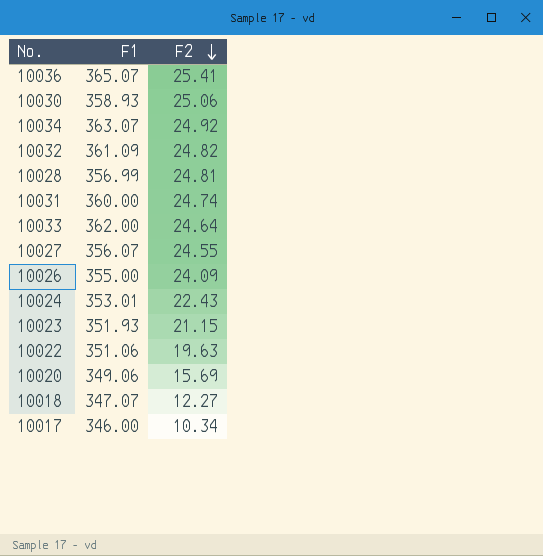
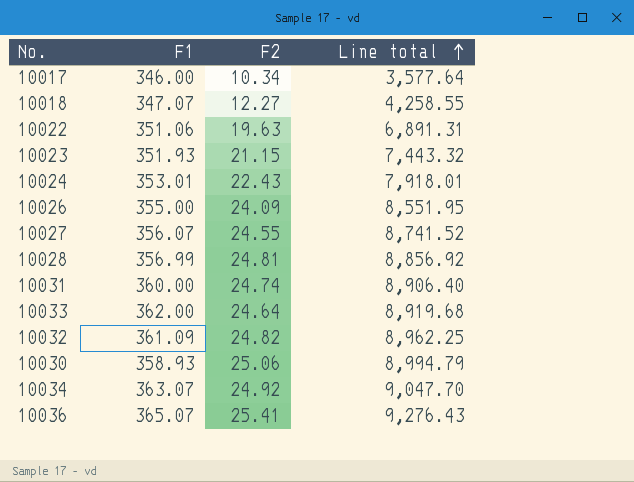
row order: F2 descending -> Line total ascending
column Line total | formula: none -> [F1] * [F2]
row 10020: 349.06 | 15.69 -> none

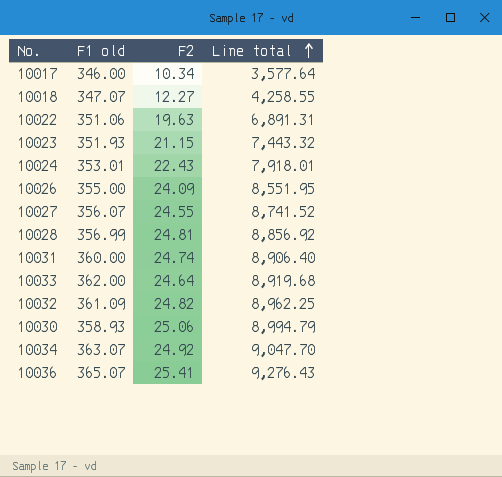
column name: F1 -> F1 old

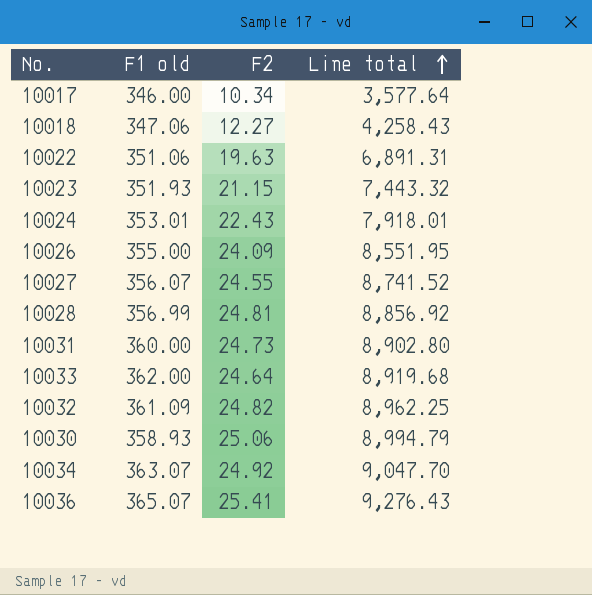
10018 | F1 old: 347.07 -> 347.06
10018 | Line total: 4,258.55 -> 4,258.43
10031 | F2: 24.74 -> 24.73
10031 | Line total: 8,906.40 -> 8,902.80

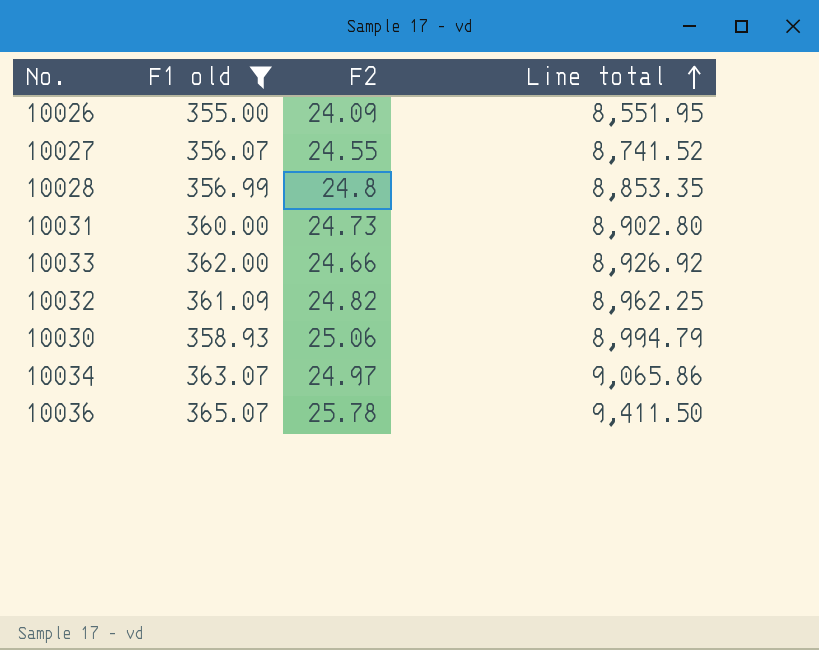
filter: none -> F1 old >= 355.00
10028 | F2: 24.81 -> 24.8
10028 | Line total: 8,856.92 -> 8,853.35
10033 | F2: 24.64 -> 24.66
10033 | Line total: 8,919.68 -> 8,926.92
10034 | F2: 24.92 -> 24.97
10034 | Line total: 9,047.70 -> 9,065.86
10036 | F2: 25.41 -> 25.78
10036 | Line total: 9,276.43 -> 9,411.50

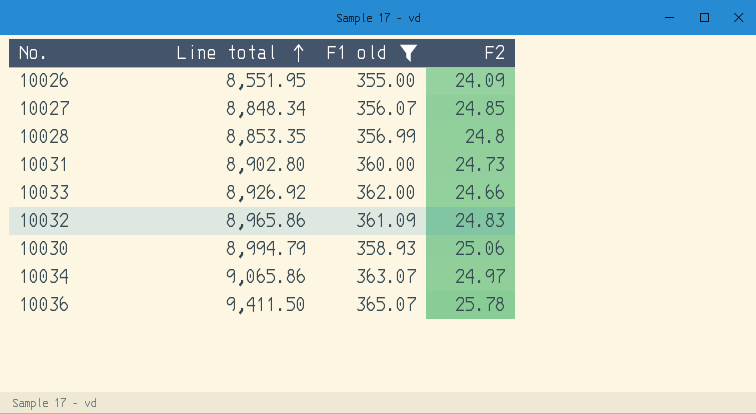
column Line total | position: 4 -> 2
10027 | Line total: 8,741.52 -> 8,848.34
10027 | F2: 24.55 -> 24.85
10032 | Line total: 8,962.25 -> 8,965.86
10032 | F2: 24.82 -> 24.83

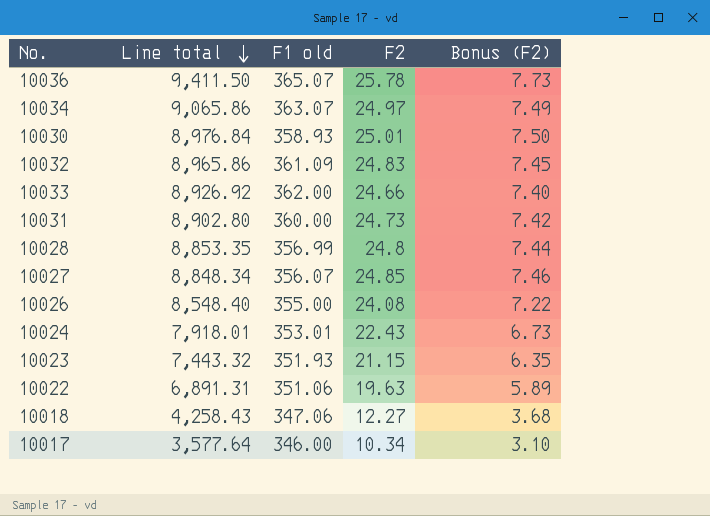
filter: F1 old >= 355.00 -> none
row order: Line total ascending -> Line total descending
column Bonus (F2) | formula: none -> [F2] * 0.3
10030 | Line total: 8,994.79 -> 8,976.84
10030 | F2: 25.06 -> 25.01
10026 | Line total: 8,551.95 -> 8,548.40
10026 | F2: 24.09 -> 24.08

